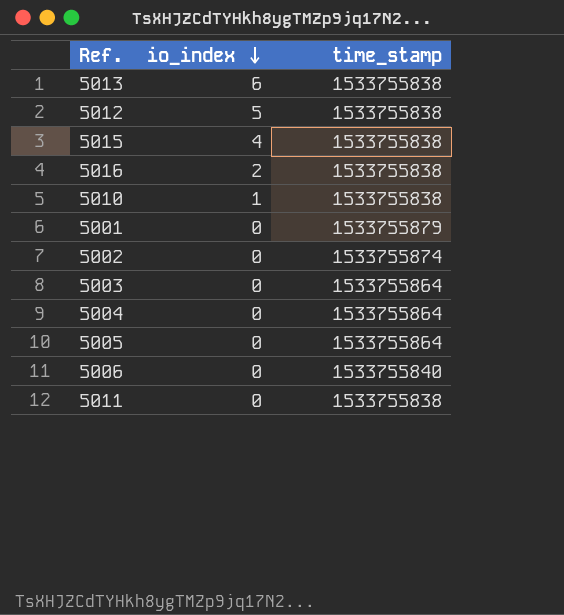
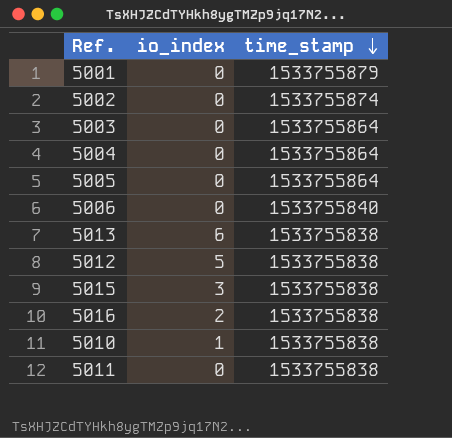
row order: io_index descending -> time_stamp descending
5015 | io_index: 4 -> 3

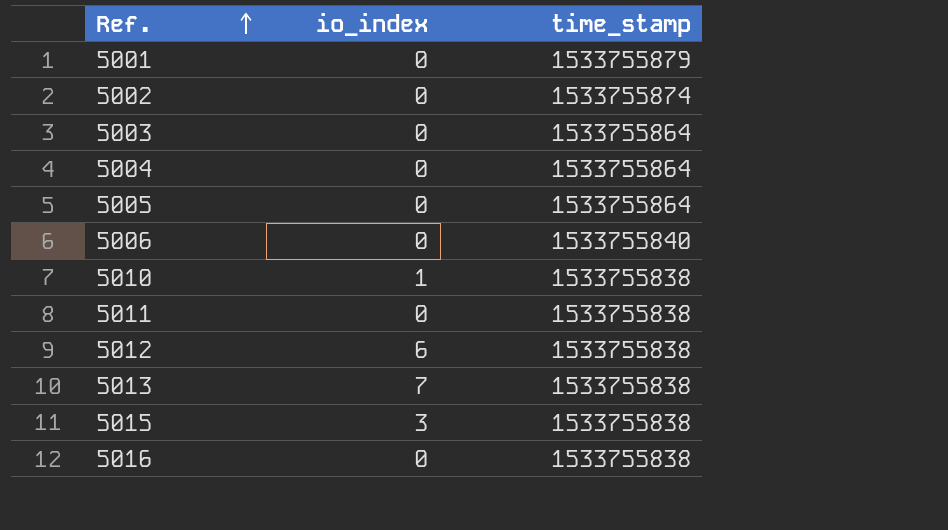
row order: time_stamp descending -> Ref. ascending
5012 | io_index: 5 -> 6
5013 | io_index: 6 -> 7
5016 | io_index: 2 -> 0

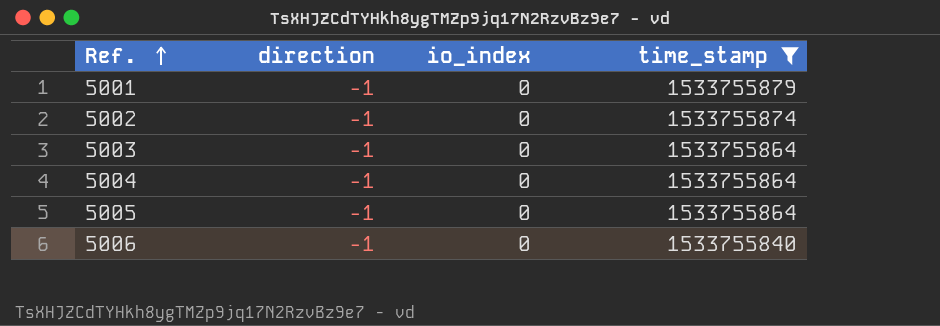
filter: none -> time_stamp != 1533755838
column direction | position: none -> 2

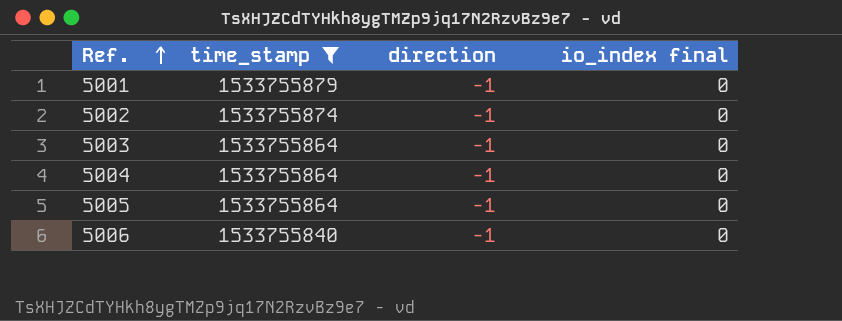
column time_stamp | position: 4 -> 2
column name: io_index -> io_index final

